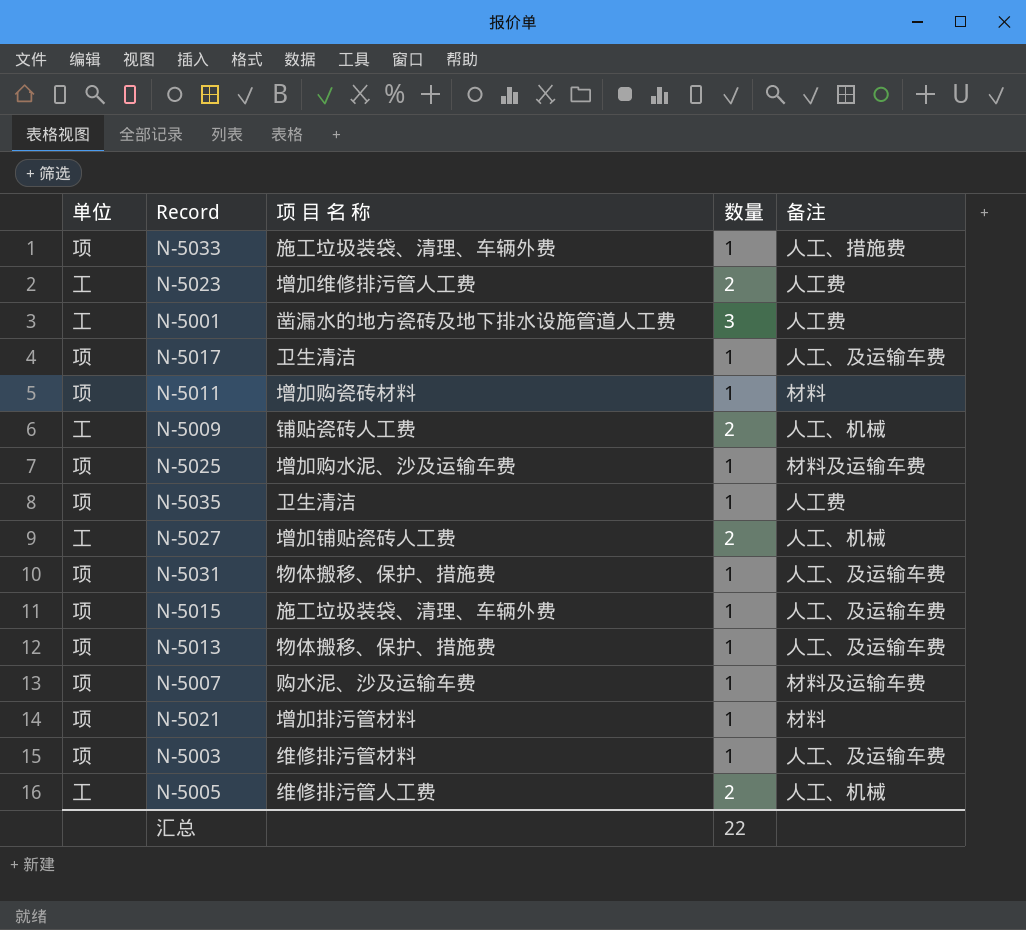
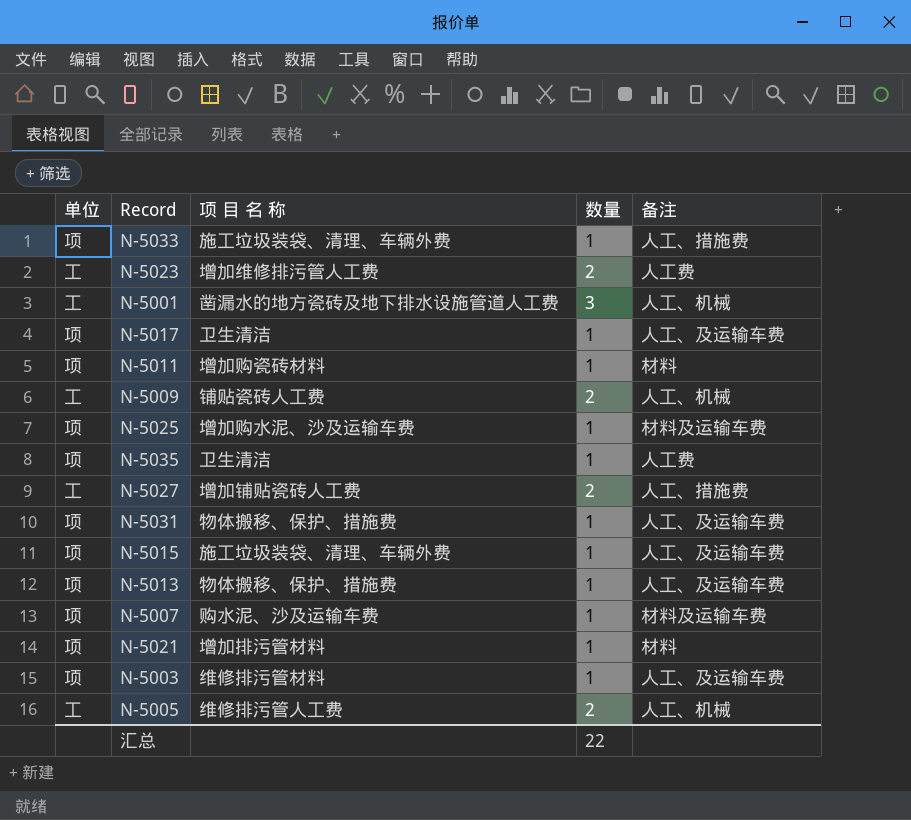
N-5001 | 备注: 人工费 -> 人工、机械
N-5027 | 备注: 人工、机械 -> 人工、措施费

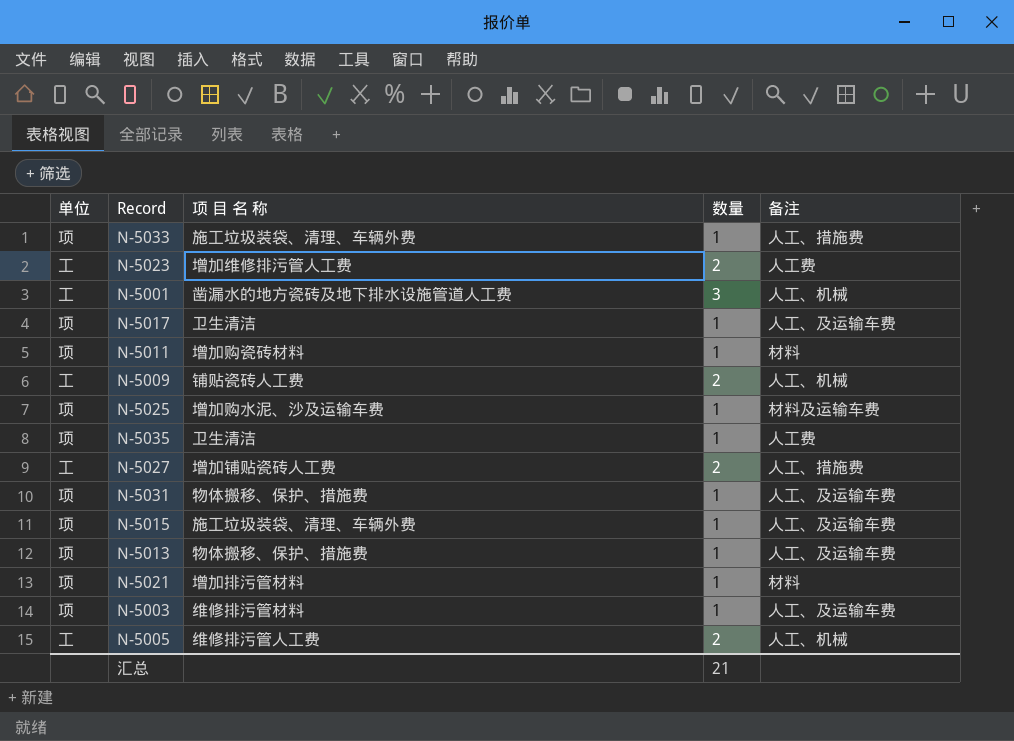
row N-5007: 项 | 购水泥、沙及运输车费 | 1 | 材料及运输车费 -> none
汇总 | 数量: 22 -> 21

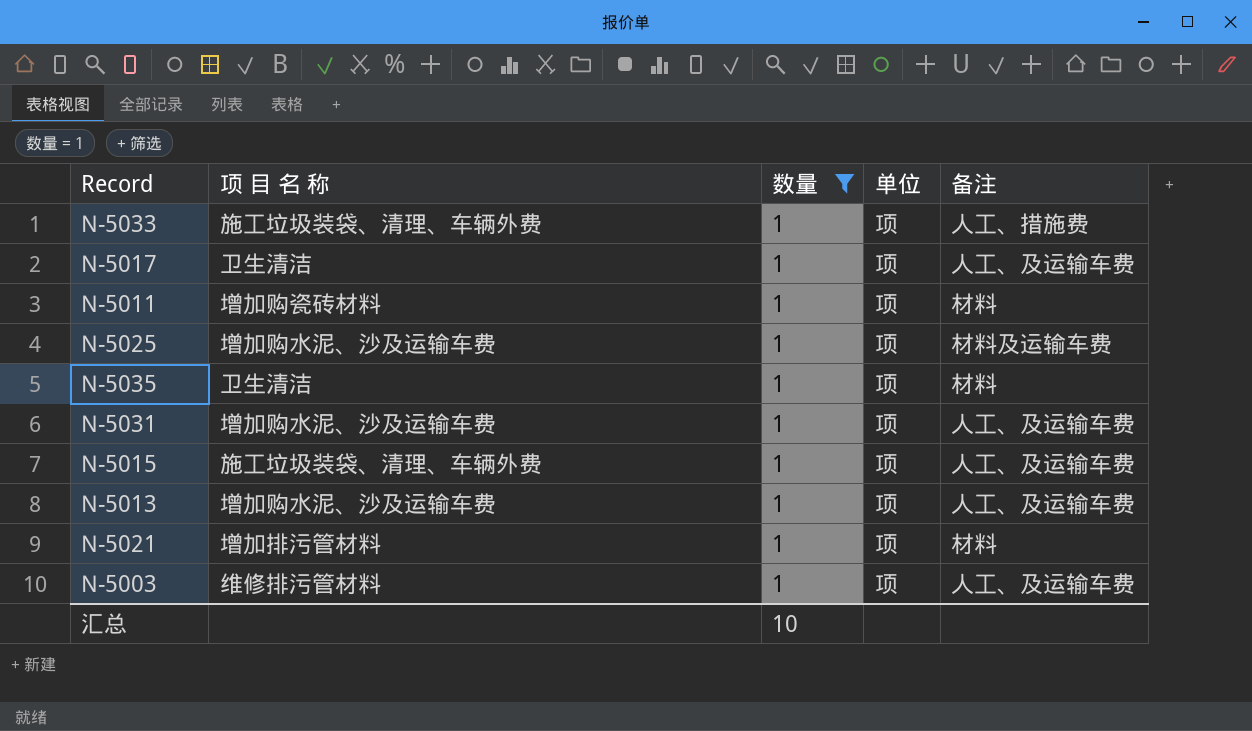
filter: none -> 数量 = 1
column 单位 | position: 1 -> 4
N-5035 | 备注: 人工费 -> 材料
N-5031 | 项 目 名 称: 物体搬移、保护、措施费 -> 增加购水泥、沙及运输车费
N-5013 | 项 目 名 称: 物体搬移、保护、措施费 -> 增加购水泥、沙及运输车费
汇总 | 数量: 21 -> 10

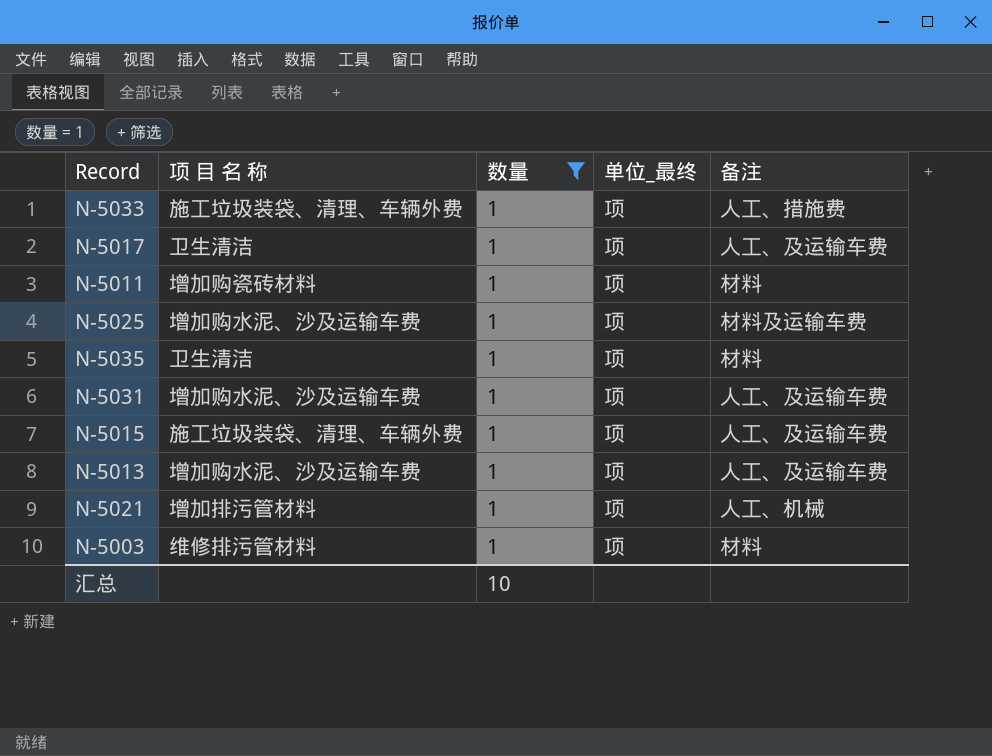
column name: 单位 -> 单位_最终
N-5021 | 备注: 材料 -> 人工、机械
N-5003 | 备注: 人工、及运输车费 -> 材料

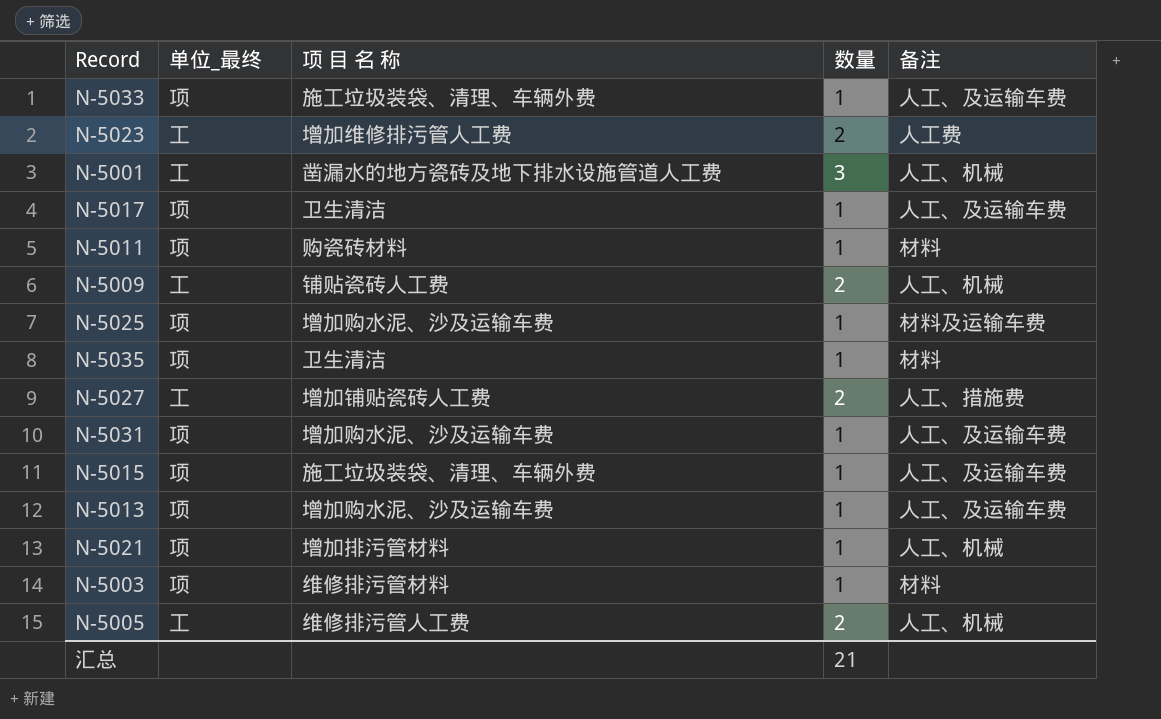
filter: 数量 = 1 -> none
column 单位_最终 | position: 4 -> 2
N-5033 | 备注: 人工、措施费 -> 人工、及运输车费
N-5011 | 项 目 名 称: 增加购瓷砖材料 -> 购瓷砖材料
汇总 | 数量: 10 -> 21

